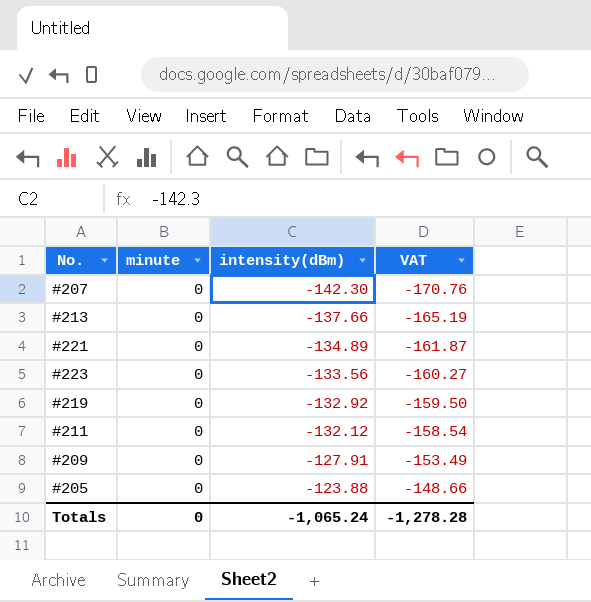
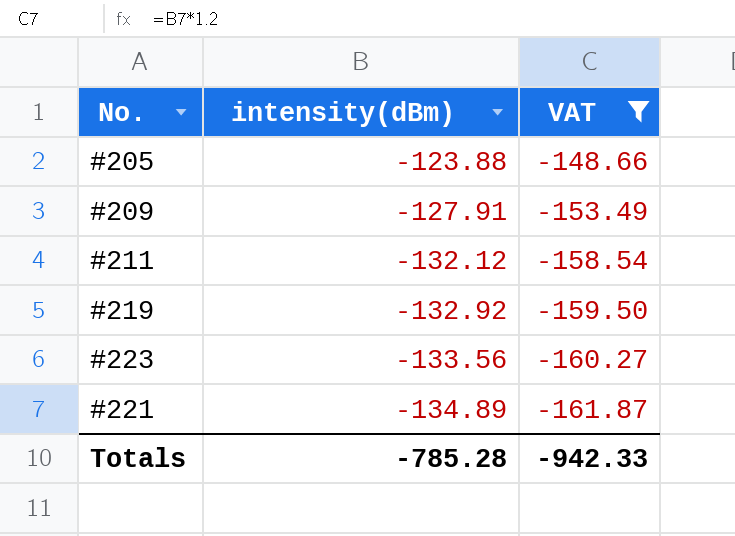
filter: none -> VAT >= -161.87
row order: intensity(dBm) ascending -> intensity(dBm) descending
column minute | position: 2 -> none
Totals | intensity(dBm): -1,065.24 -> -785.28
Totals | VAT: -1,278.28 -> -942.33

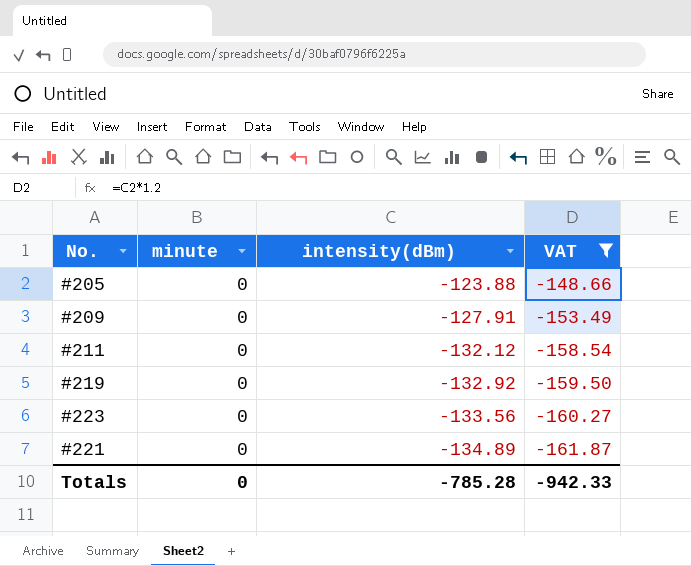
column minute | position: none -> 2

